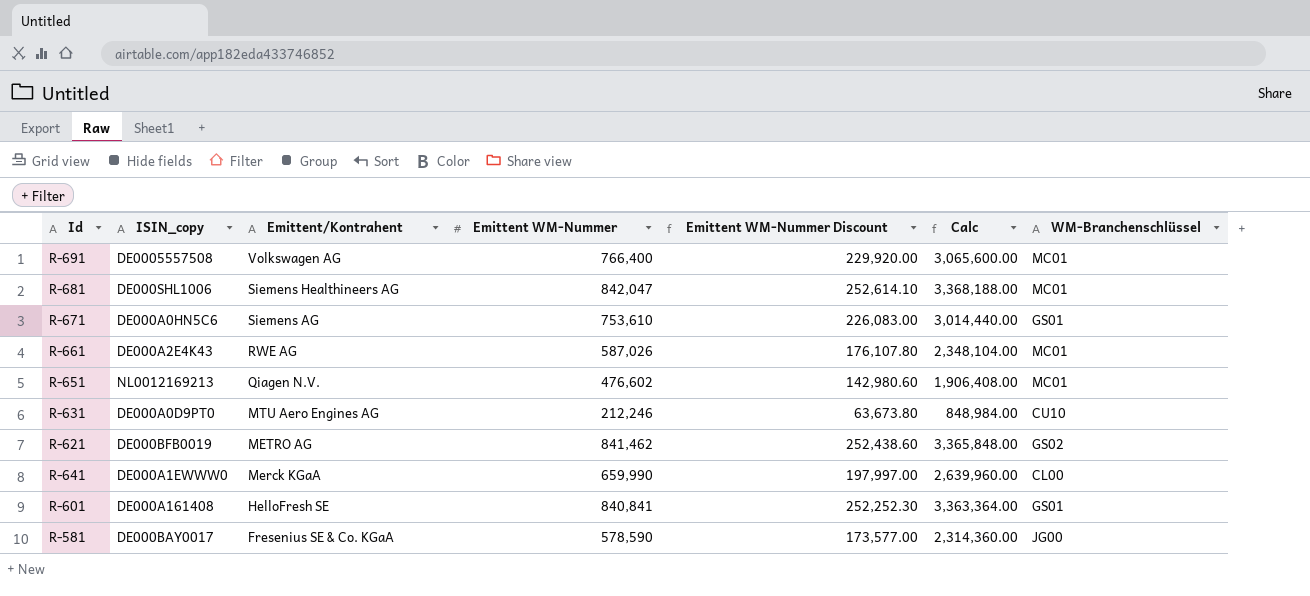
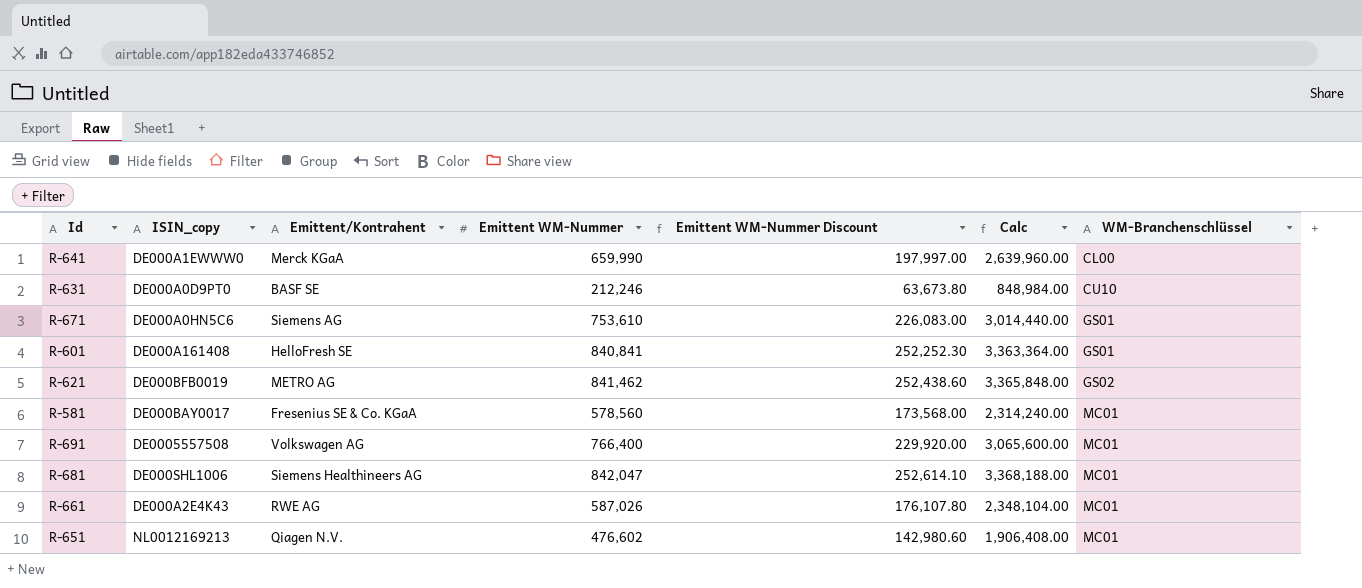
row order: Emittent/Kontrahent descending -> WM-Branchenschlüssel ascending
R-631 | Emittent/Kontrahent: MTU Aero Engines AG -> BASF SE
R-581 | Emittent WM-Nummer: 578,590 -> 578,560
R-581 | Emittent WM-Nummer Discount: 173,577.00 -> 173,568.00
R-581 | Calc: 2,314,360.00 -> 2,314,240.00
R-581 | WM-Branchenschlüssel: JG00 -> MC01

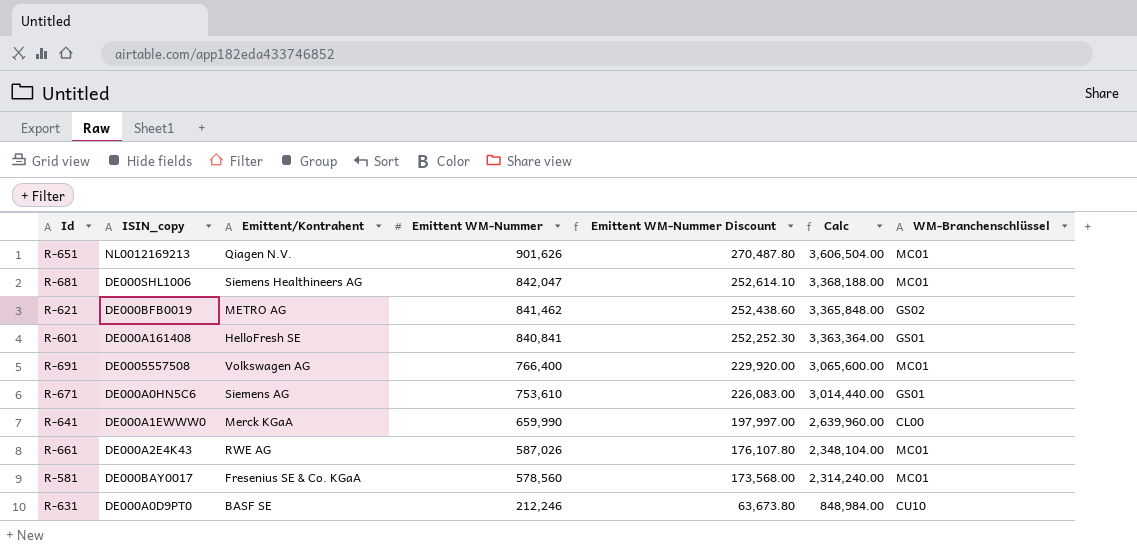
row order: WM-Branchenschlüssel ascending -> Emittent WM-Nummer descending
R-651 | Emittent WM-Nummer: 476,602 -> 901,626
R-651 | Emittent WM-Nummer Discount: 142,980.60 -> 270,487.80
R-651 | Calc: 1,906,408.00 -> 3,606,504.00

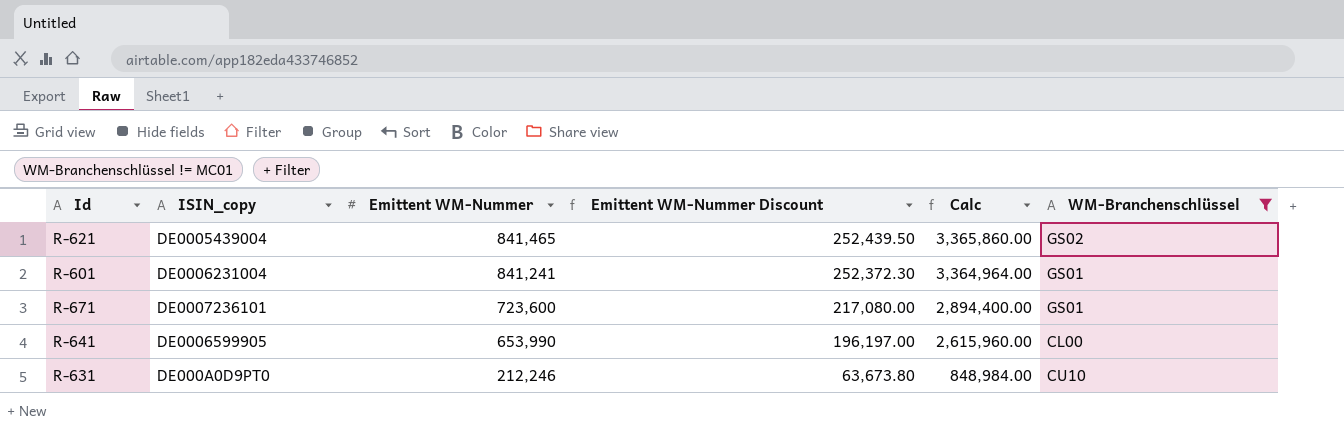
filter: none -> WM-Branchenschlüssel != MC01
column Emittent/Kontrahent | position: 3 -> none
R-621 | ISIN_copy: DE000BFB0019 -> DE0005439004
R-621 | Emittent WM-Nummer: 841,462 -> 841,465
R-621 | Emittent WM-Nummer Discount: 252,438.60 -> 252,439.50
R-621 | Calc: 3,365,848.00 -> 3,365,860.00
R-601 | ISIN_copy: DE000A161408 -> DE0006231004
R-601 | Emittent WM-Nummer: 840,841 -> 841,241
R-601 | Emittent WM-Nummer Discount: 252,252.30 -> 252,372.30
R-601 | Calc: 3,363,364.00 -> 3,364,964.00
R-671 | ISIN_copy: DE000A0HN5C6 -> DE0007236101
R-671 | Emittent WM-Nummer: 753,610 -> 723,600
R-671 | Emittent WM-Nummer Discount: 226,083.00 -> 217,080.00
R-671 | Calc: 3,014,440.00 -> 2,894,400.00
R-641 | ISIN_copy: DE000A1EWWW0 -> DE0006599905
R-641 | Emittent WM-Nummer: 659,990 -> 653,990
R-641 | Emittent WM-Nummer Discount: 197,997.00 -> 196,197.00
R-641 | Calc: 2,639,960.00 -> 2,615,960.00

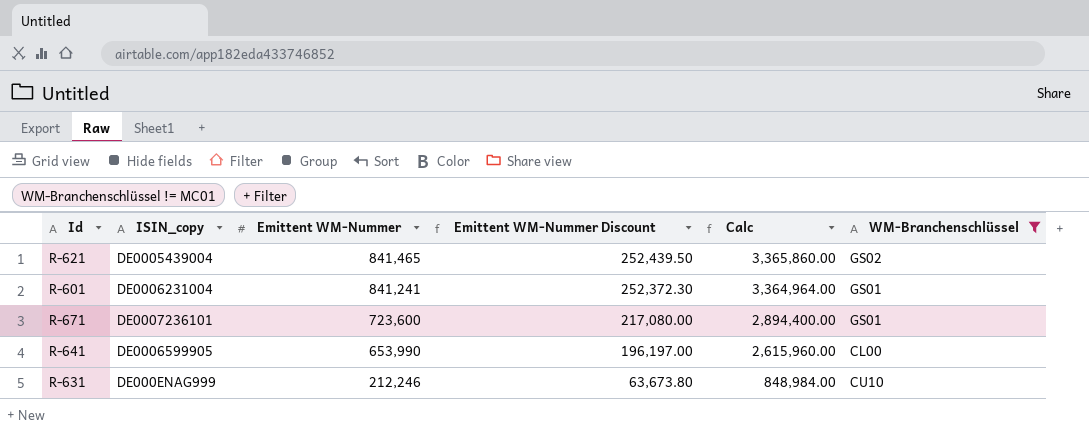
R-631 | ISIN_copy: DE000A0D9PT0 -> DE000ENAG999

